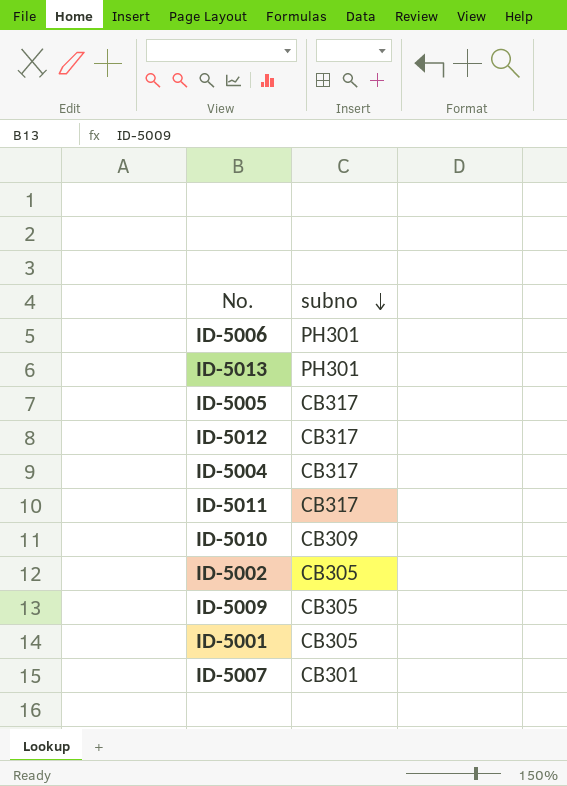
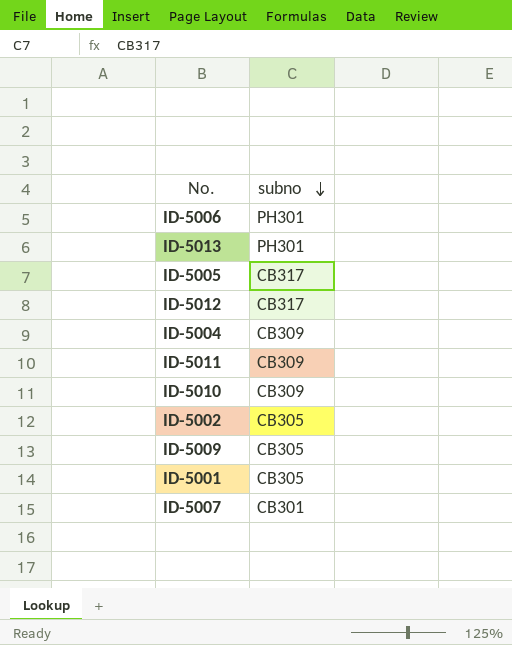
ID-5004 | subno: CB317 -> CB309
ID-5011 | subno: CB317 -> CB309

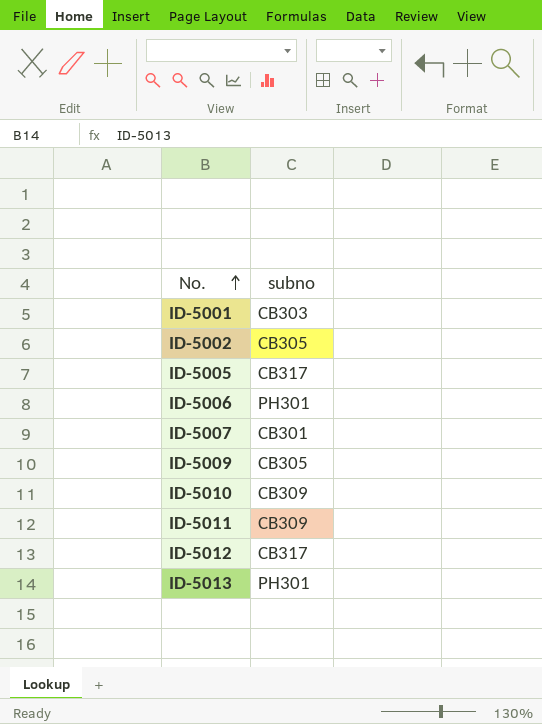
row order: subno descending -> No. ascending
row ID-5004: CB309 -> none
ID-5001 | subno: CB305 -> CB303

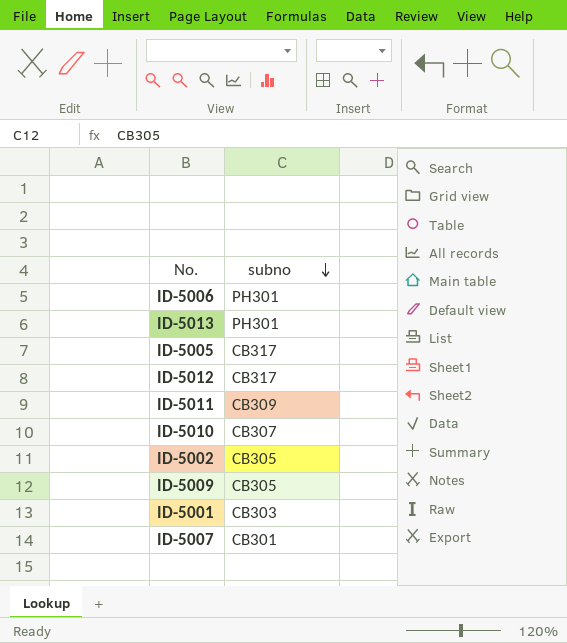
row order: No. ascending -> subno descending
ID-5010 | subno: CB309 -> CB307

